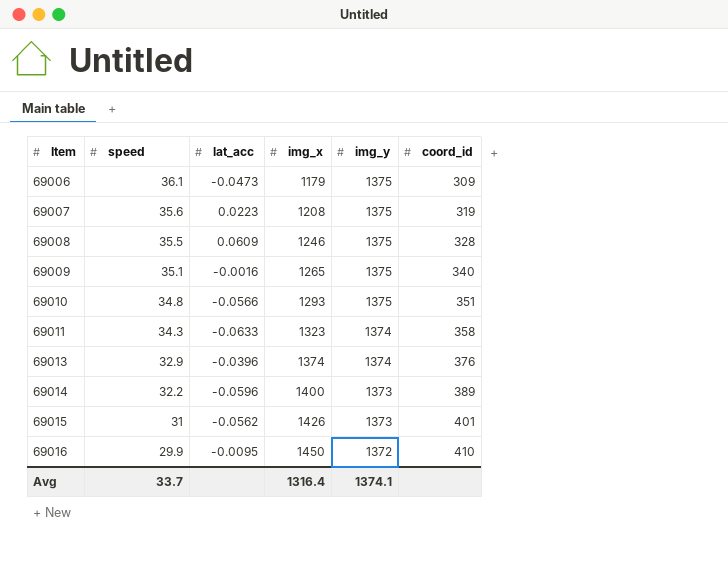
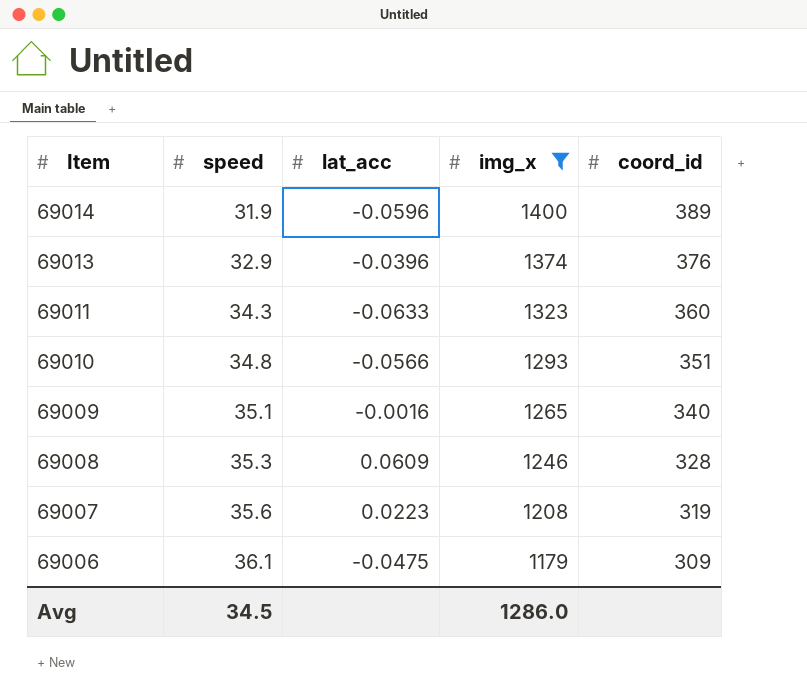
filter: none -> img_x <= 1400
row order: Item ascending -> Item descending
column img_y | position: 5 -> none
69014 | speed: 32.2 -> 31.9
69011 | coord_id: 358 -> 360
69008 | speed: 35.5 -> 35.3
69006 | lat_acc: -0.0473 -> -0.0475
Avg | speed: 33.7 -> 34.5
Avg | img_x: 1316.4 -> 1286.0

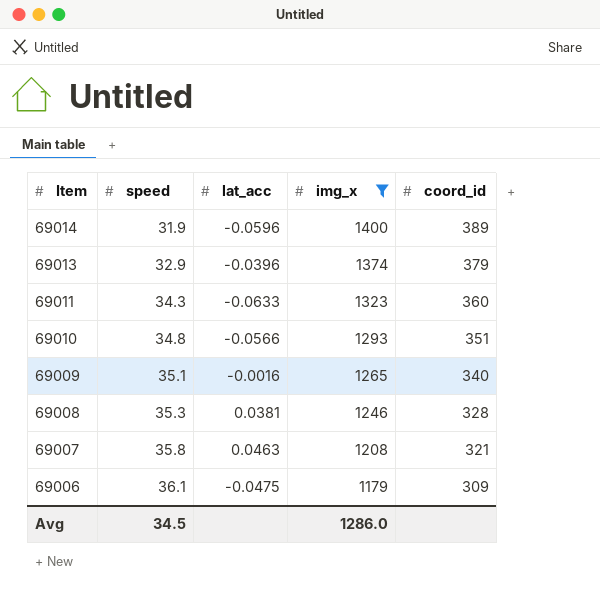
69013 | coord_id: 376 -> 379
69008 | lat_acc: 0.0609 -> 0.0381
69007 | speed: 35.6 -> 35.8
69007 | lat_acc: 0.0223 -> 0.0463
69007 | coord_id: 319 -> 321

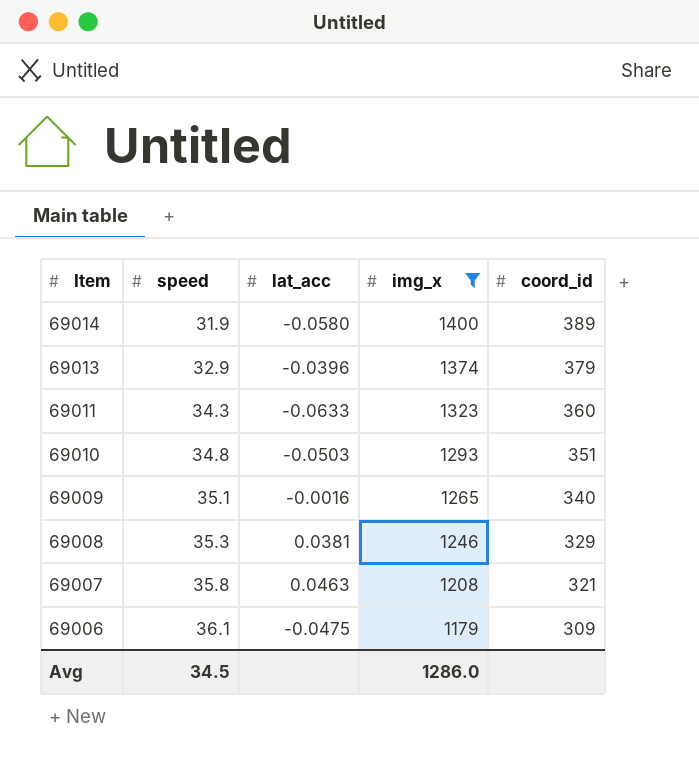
69014 | lat_acc: -0.0596 -> -0.0580
69010 | lat_acc: -0.0566 -> -0.0503
69008 | coord_id: 328 -> 329

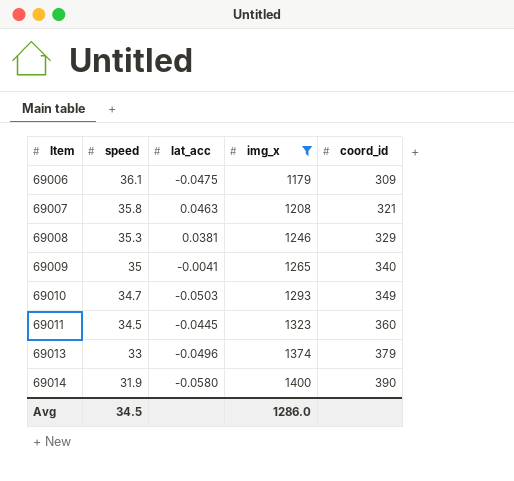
row order: Item descending -> Item ascending
69009 | speed: 35.1 -> 35
69009 | lat_acc: -0.0016 -> -0.0041
69010 | speed: 34.8 -> 34.7
69010 | coord_id: 351 -> 349
69011 | speed: 34.3 -> 34.5
69011 | lat_acc: -0.0633 -> -0.0445
69013 | speed: 32.9 -> 33
69013 | lat_acc: -0.0396 -> -0.0496
69014 | coord_id: 389 -> 390

